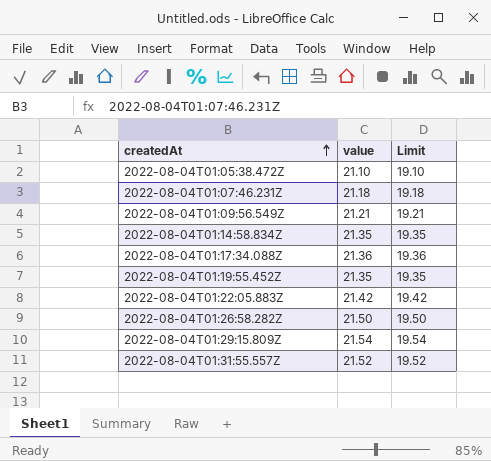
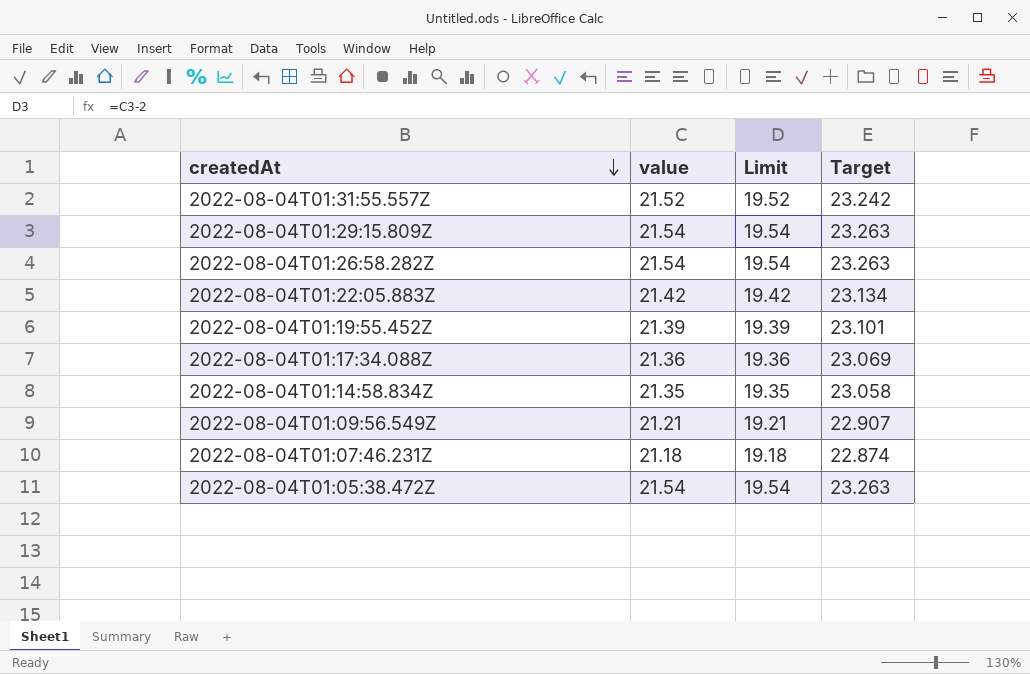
row order: createdAt ascending -> createdAt descending
column Target | formula: none -> [value] * 1.08
2022-08-04T01:26:58.282Z | value: 21.50 -> 21.54
2022-08-04T01:26:58.282Z | Limit: 19.50 -> 19.54
2022-08-04T01:19:55.452Z | value: 21.35 -> 21.39
2022-08-04T01:19:55.452Z | Limit: 19.35 -> 19.39
2022-08-04T01:05:38.472Z | value: 21.10 -> 21.54
2022-08-04T01:05:38.472Z | Limit: 19.10 -> 19.54

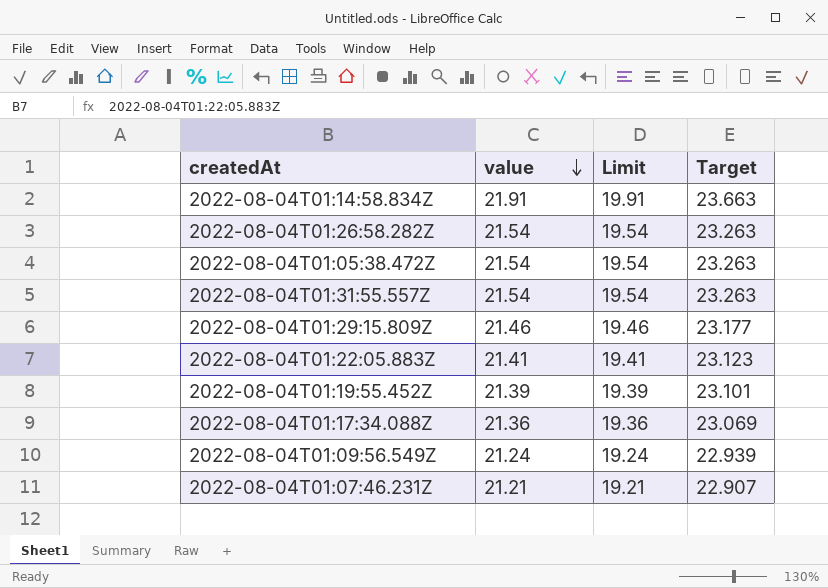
row order: createdAt descending -> value descending
2022-08-04T01:14:58.834Z | value: 21.35 -> 21.91
2022-08-04T01:14:58.834Z | Limit: 19.35 -> 19.91
2022-08-04T01:14:58.834Z | Target: 23.058 -> 23.663
2022-08-04T01:31:55.557Z | value: 21.52 -> 21.54
2022-08-04T01:31:55.557Z | Limit: 19.52 -> 19.54
2022-08-04T01:31:55.557Z | Target: 23.242 -> 23.263
2022-08-04T01:29:15.809Z | value: 21.54 -> 21.46
2022-08-04T01:29:15.809Z | Limit: 19.54 -> 19.46
2022-08-04T01:29:15.809Z | Target: 23.263 -> 23.177
2022-08-04T01:22:05.883Z | value: 21.42 -> 21.41
2022-08-04T01:22:05.883Z | Limit: 19.42 -> 19.41
2022-08-04T01:22:05.883Z | Target: 23.134 -> 23.123
2022-08-04T01:09:56.549Z | value: 21.21 -> 21.24
2022-08-04T01:09:56.549Z | Limit: 19.21 -> 19.24
2022-08-04T01:09:56.549Z | Target: 22.907 -> 22.939
2022-08-04T01:07:46.231Z | value: 21.18 -> 21.21
2022-08-04T01:07:46.231Z | Limit: 19.18 -> 19.21
2022-08-04T01:07:46.231Z | Target: 22.874 -> 22.907

